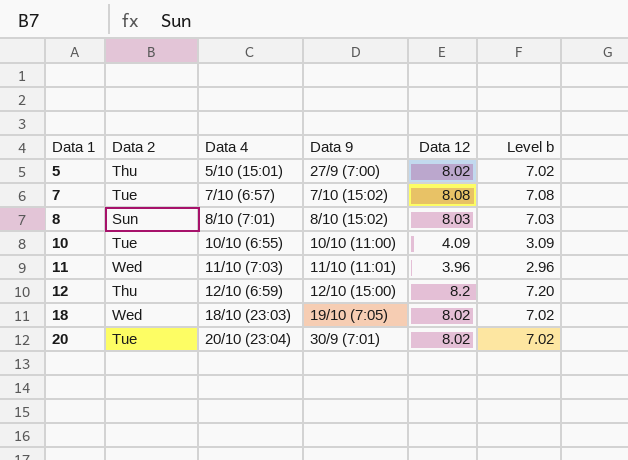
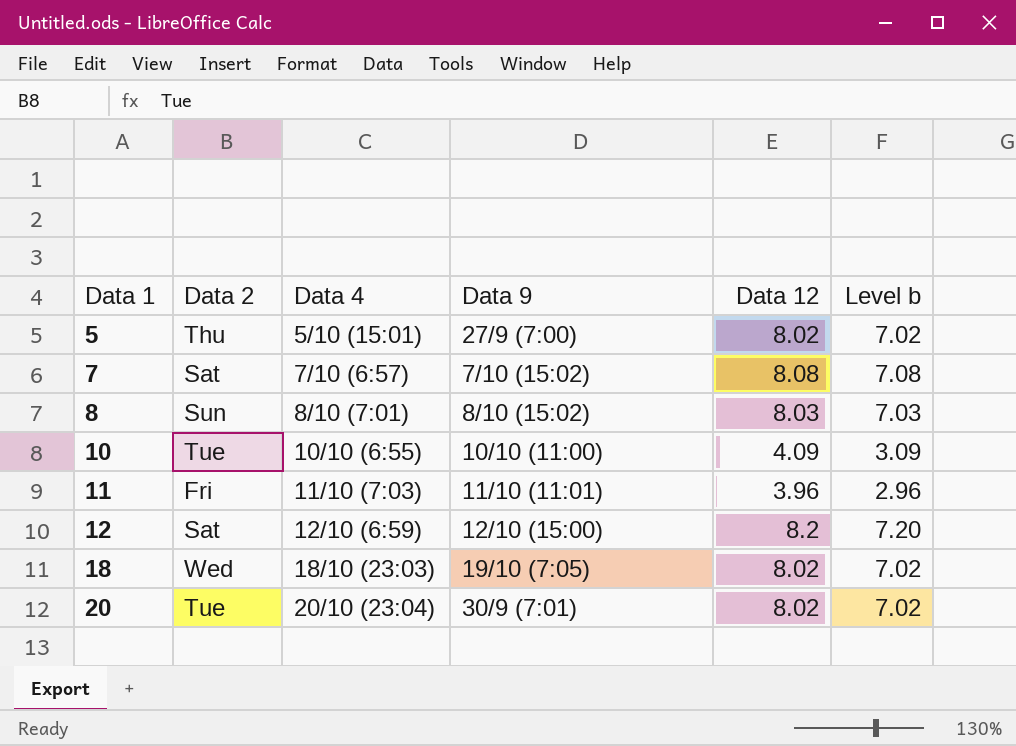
7 | Data 2: Tue -> Sat
11 | Data 2: Wed -> Fri
12 | Data 2: Thu -> Sat

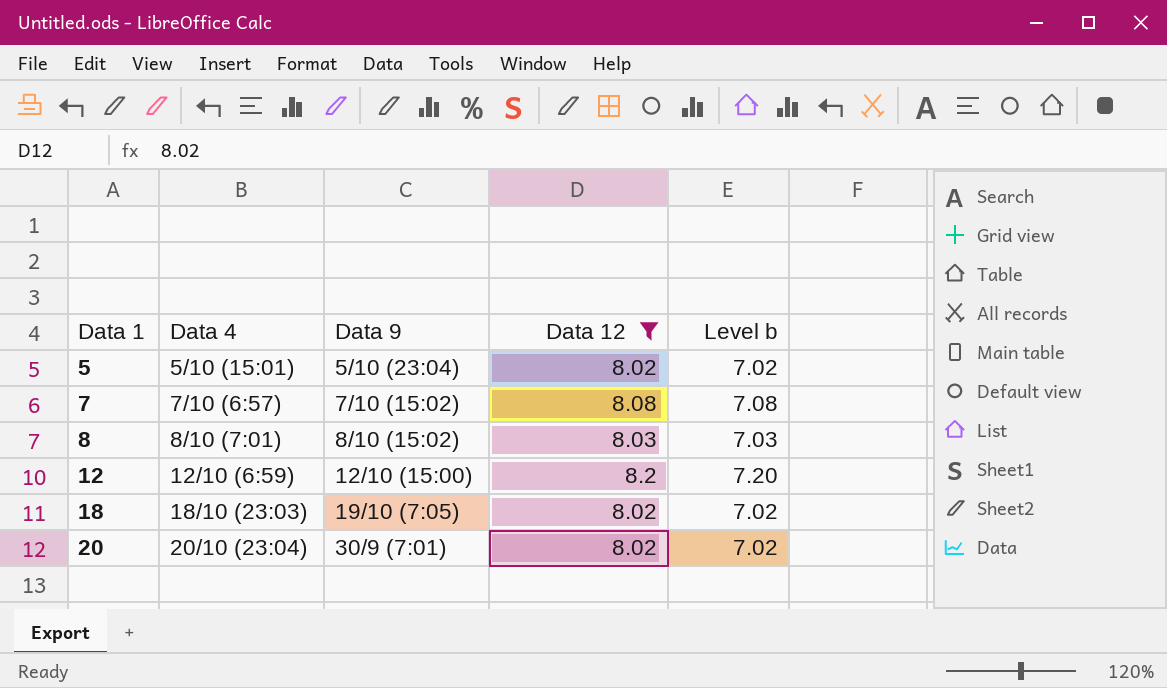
filter: none -> Data 12 >= 8.02
column Data 2 | position: 2 -> none
5 | Data 9: 27/9 (7:00) -> 5/10 (23:04)

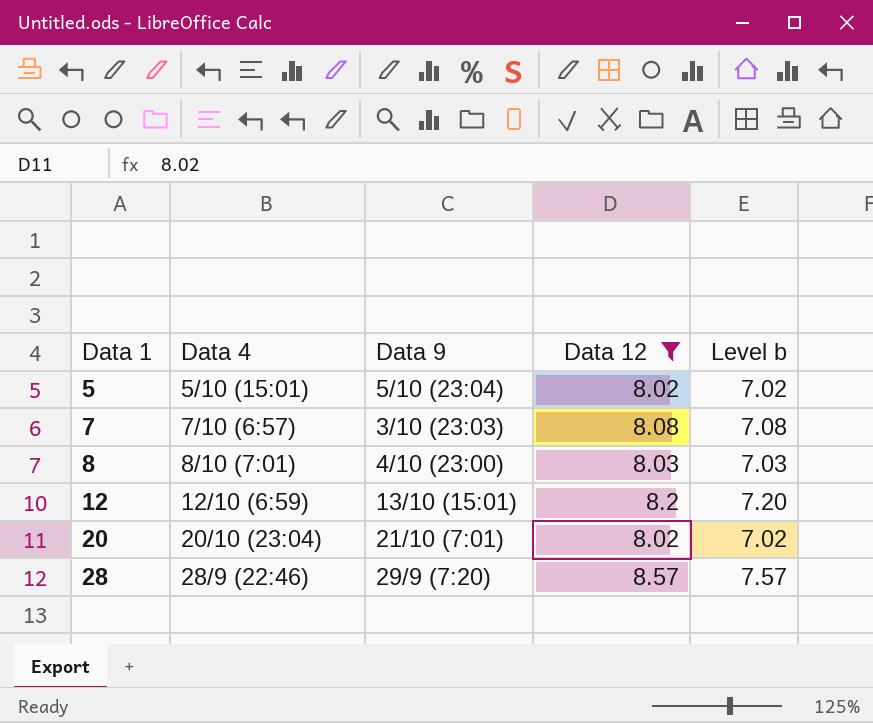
row 18: 18/10 (23:03) | 19/10 (7:05) | 8.02 | 7.02 -> none
7 | Data 9: 7/10 (15:02) -> 3/10 (23:03)
8 | Data 9: 8/10 (15:02) -> 4/10 (23:00)
12 | Data 9: 12/10 (15:00) -> 13/10 (15:01)
20 | Data 9: 30/9 (7:01) -> 21/10 (7:01)
row 28: none -> 28/9 (22:46) | 29/9 (7:20) | 8.57 | 7.57

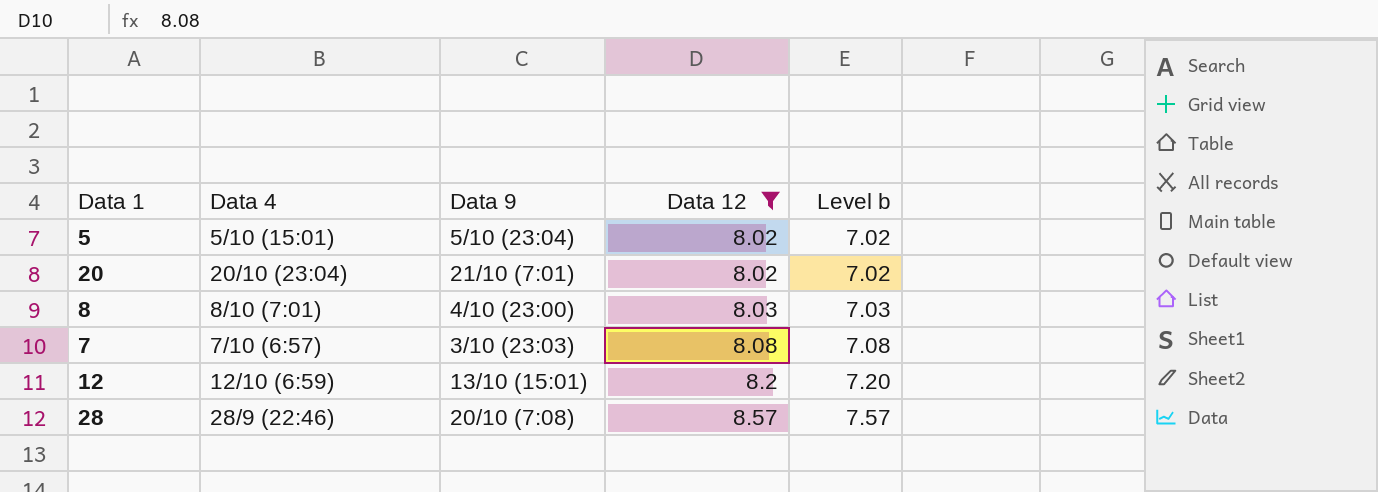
row order: Data 1 ascending -> Data 12 ascending
28 | Data 9: 29/9 (7:20) -> 20/10 (7:08)

